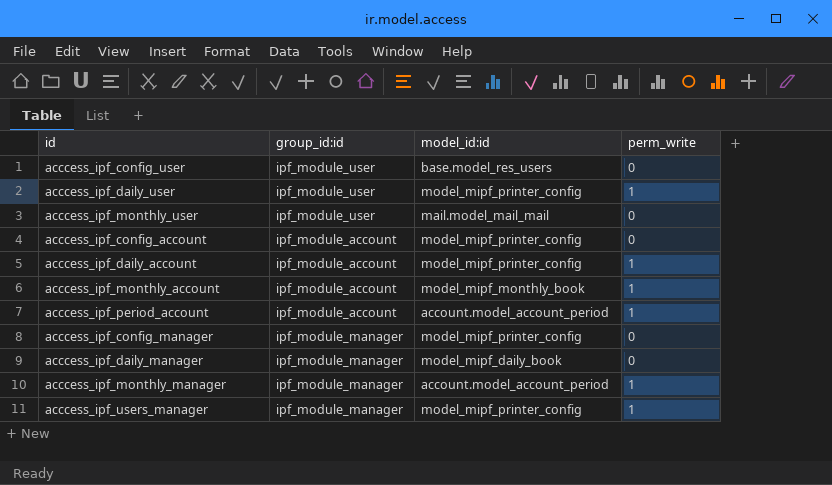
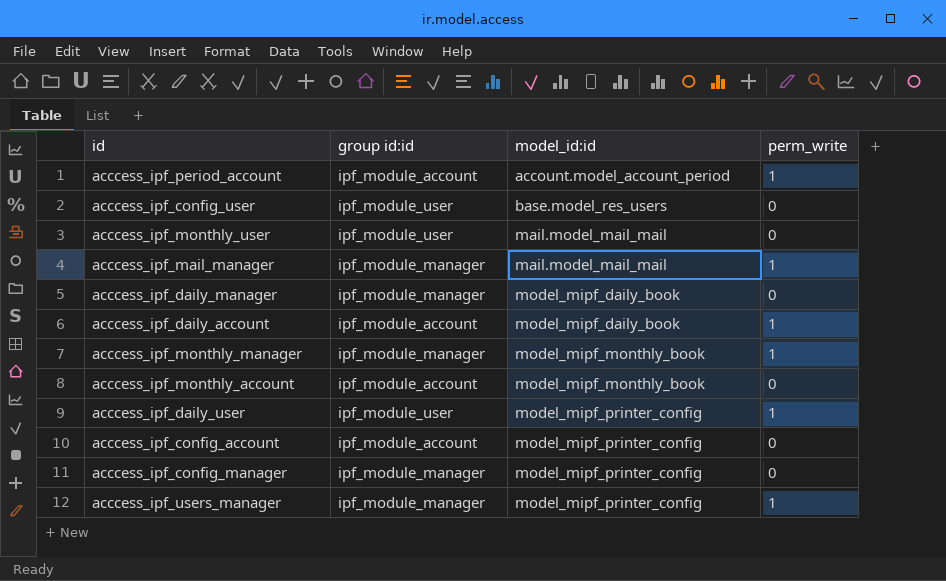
row order: none -> model_id:id ascending
column name: group_id:id -> group id:id
row acccess_ipf_mail_manager: none -> ipf_module_manager | mail.model_mail_mail | 1
acccess_ipf_daily_account | model_id:id: model_mipf_printer_config -> model_mipf_daily_book
acccess_ipf_monthly_manager | model_id:id: account.model_account_period -> model_mipf_monthly_book
acccess_ipf_monthly_account | perm_write: 1 -> 0

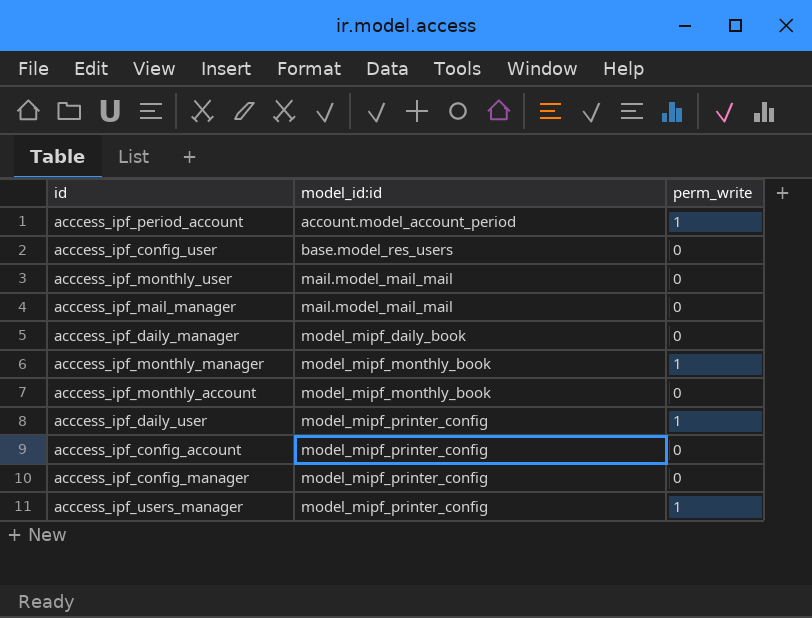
column group id:id | position: 2 -> none
row acccess_ipf_daily_account: ipf_module_account | model_mipf_daily_book | 1 -> none
acccess_ipf_mail_manager | perm_write: 1 -> 0

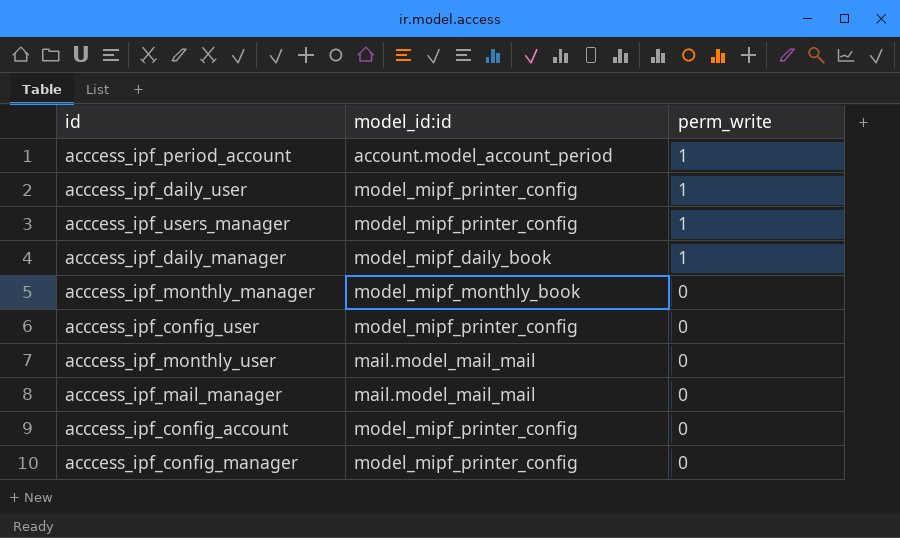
row order: model_id:id ascending -> perm_write descending
row acccess_ipf_monthly_account: model_mipf_monthly_book | 0 -> none
acccess_ipf_daily_manager | perm_write: 0 -> 1
acccess_ipf_monthly_manager | perm_write: 1 -> 0
acccess_ipf_config_user | model_id:id: base.model_res_users -> model_mipf_printer_config

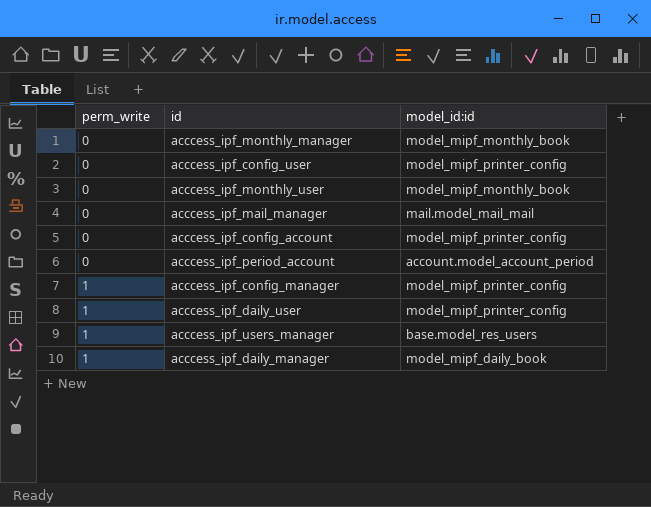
row order: perm_write descending -> perm_write ascending
column perm_write | position: 3 -> 1
acccess_ipf_monthly_user | model_id:id: mail.model_mail_mail -> model_mipf_monthly_book
acccess_ipf_period_account | perm_write: 1 -> 0
acccess_ipf_config_manager | perm_write: 0 -> 1
acccess_ipf_users_manager | model_id:id: model_mipf_printer_config -> base.model_res_users

